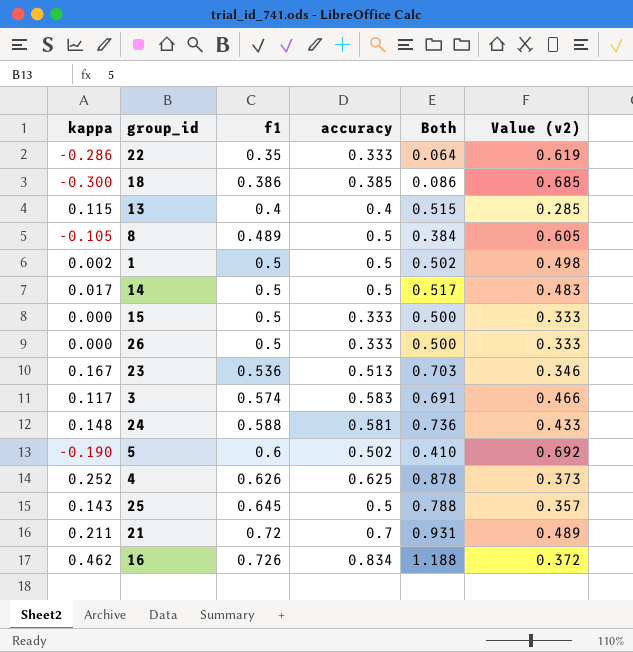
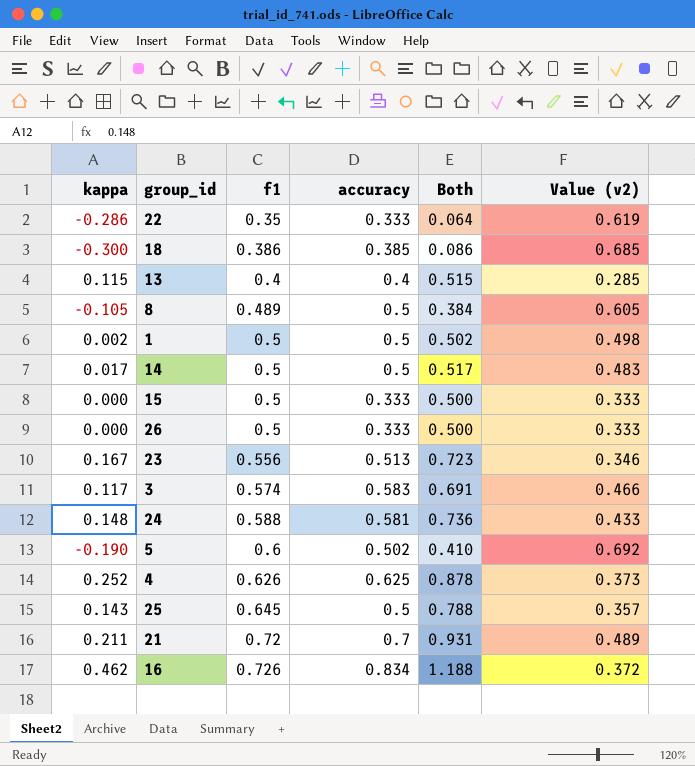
23 | f1: 0.536 -> 0.556
23 | Both: 0.703 -> 0.723

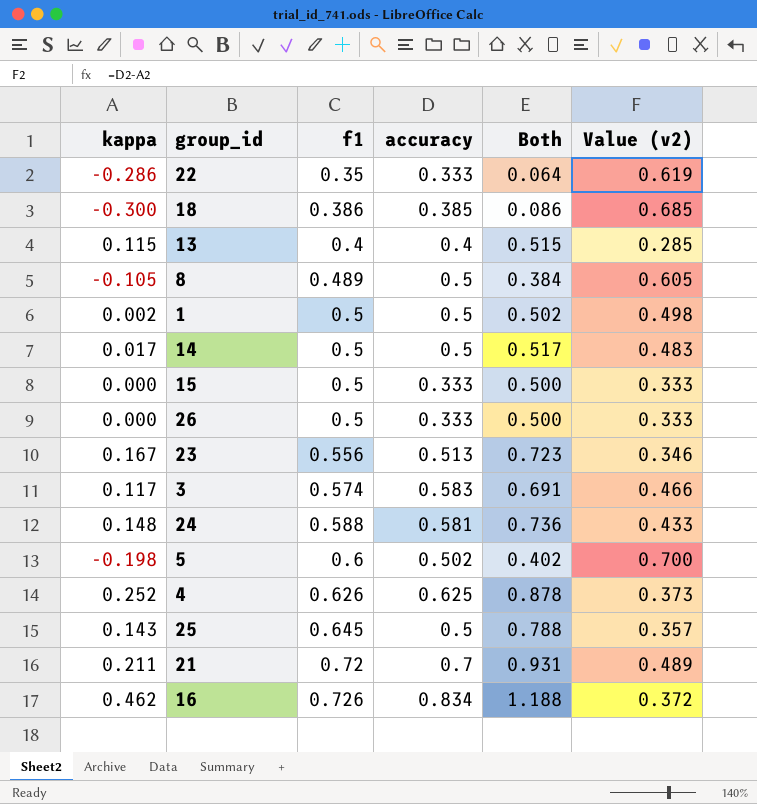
5 | kappa: -0.190 -> -0.198
5 | Both: 0.410 -> 0.402
5 | Value (v2): 0.692 -> 0.700

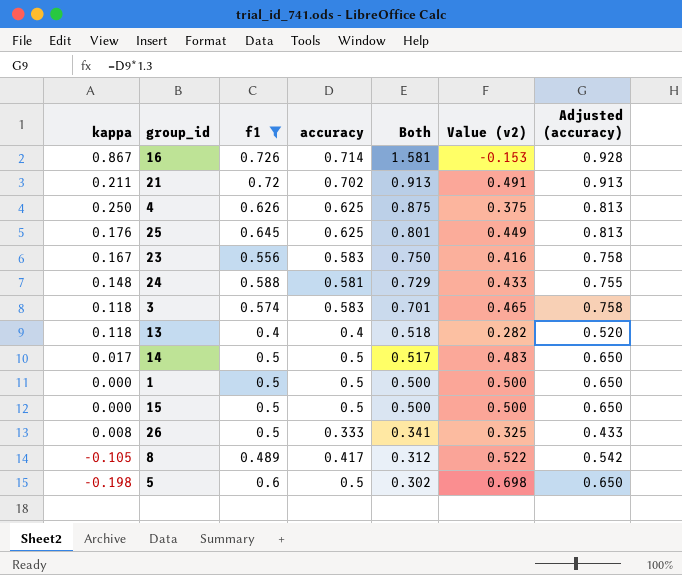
filter: none -> f1 >= 0.4
row order: f1 ascending -> Both descending
column Both | formula: [kappa] + [f1] -> [kappa] + [accuracy]
column Adjusted (accuracy) | formula: none -> [accuracy] * 1.3
16 | kappa: 0.462 -> 0.867
16 | accuracy: 0.834 -> 0.714
16 | Value (v2): 0.372 -> -0.153
21 | accuracy: 0.7 -> 0.702
21 | Value (v2): 0.489 -> 0.491
4 | kappa: 0.252 -> 0.250
4 | Value (v2): 0.373 -> 0.375
25 | kappa: 0.143 -> 0.176
25 | accuracy: 0.5 -> 0.625
25 | Value (v2): 0.357 -> 0.449
23 | accuracy: 0.513 -> 0.583
23 | Value (v2): 0.346 -> 0.416
3 | kappa: 0.117 -> 0.118
3 | Value (v2): 0.466 -> 0.465
13 | kappa: 0.115 -> 0.118
13 | Value (v2): 0.285 -> 0.282
1 | kappa: 0.002 -> 0.000
1 | Value (v2): 0.498 -> 0.500
15 | accuracy: 0.333 -> 0.5
15 | Value (v2): 0.333 -> 0.500
26 | kappa: 0.000 -> 0.008
26 | Value (v2): 0.333 -> 0.325
8 | accuracy: 0.5 -> 0.417
8 | Value (v2): 0.605 -> 0.522
5 | accuracy: 0.502 -> 0.5
5 | Value (v2): 0.700 -> 0.698

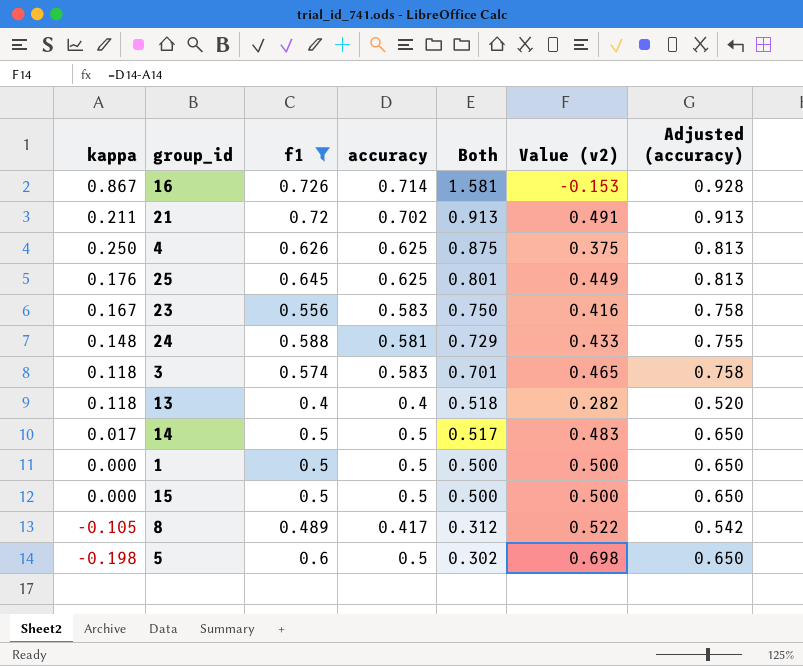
row 26: 0.008 | 0.5 | 0.333 | 0.341 | 0.325 | 0.433 -> none

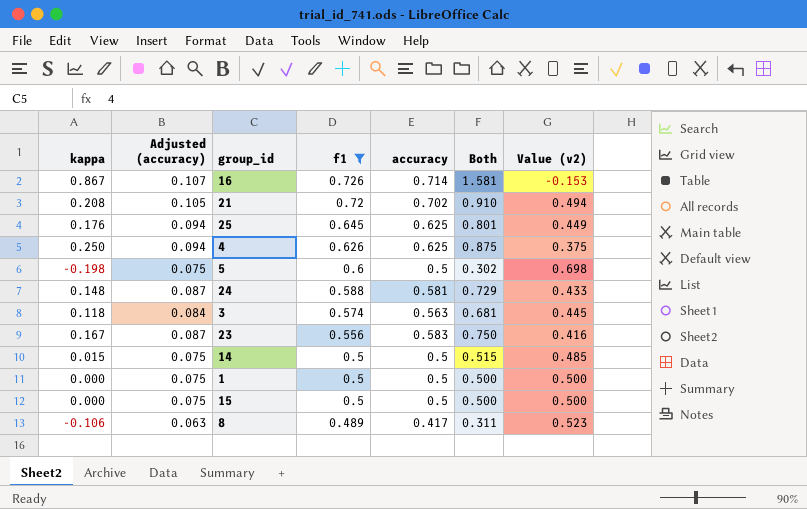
row order: Both descending -> f1 descending
column Adjusted (accuracy) | formula: [accuracy] * 1.3 -> [accuracy] * 0.15
column Adjusted (accuracy) | position: 7 -> 2
row 13: 0.118 | 0.4 | 0.4 | 0.518 | 0.282 | 0.520 -> none
21 | kappa: 0.211 -> 0.208
21 | Both: 0.913 -> 0.910
21 | Value (v2): 0.491 -> 0.494
3 | accuracy: 0.583 -> 0.563
3 | Both: 0.701 -> 0.681
3 | Value (v2): 0.465 -> 0.445
14 | kappa: 0.017 -> 0.015
14 | Both: 0.517 -> 0.515
14 | Value (v2): 0.483 -> 0.485
8 | kappa: -0.105 -> -0.106
8 | Both: 0.312 -> 0.311
8 | Value (v2): 0.522 -> 0.523

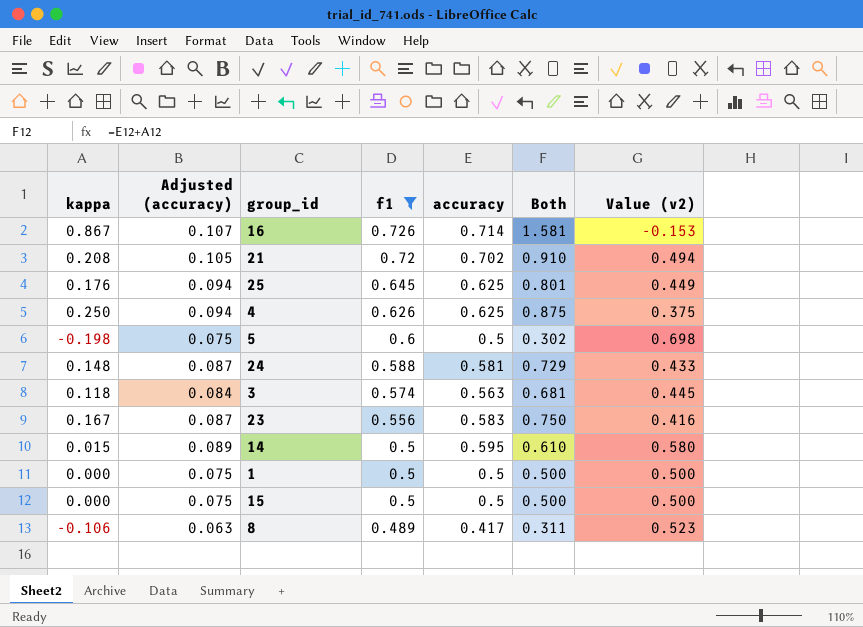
14 | Adjusted (accuracy): 0.075 -> 0.089
14 | accuracy: 0.5 -> 0.595
14 | Both: 0.515 -> 0.610
14 | Value (v2): 0.485 -> 0.580

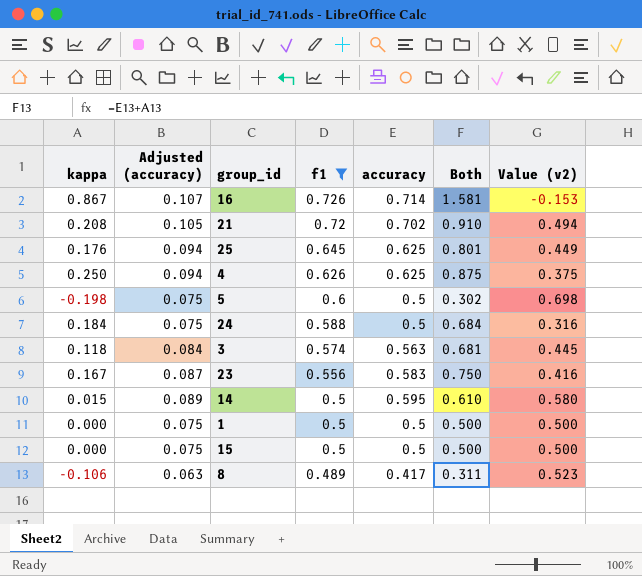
24 | kappa: 0.148 -> 0.184
24 | Adjusted (accuracy): 0.087 -> 0.075
24 | accuracy: 0.581 -> 0.5
24 | Both: 0.729 -> 0.684
24 | Value (v2): 0.433 -> 0.316

